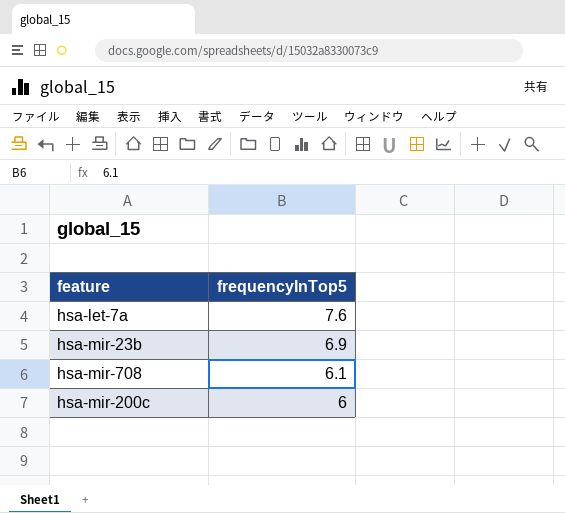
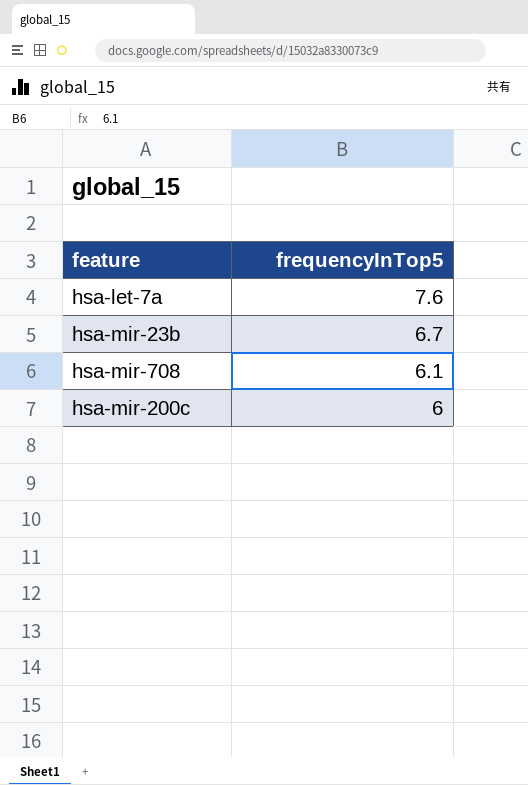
hsa-mir-23b | frequencyInTop5: 6.9 -> 6.7

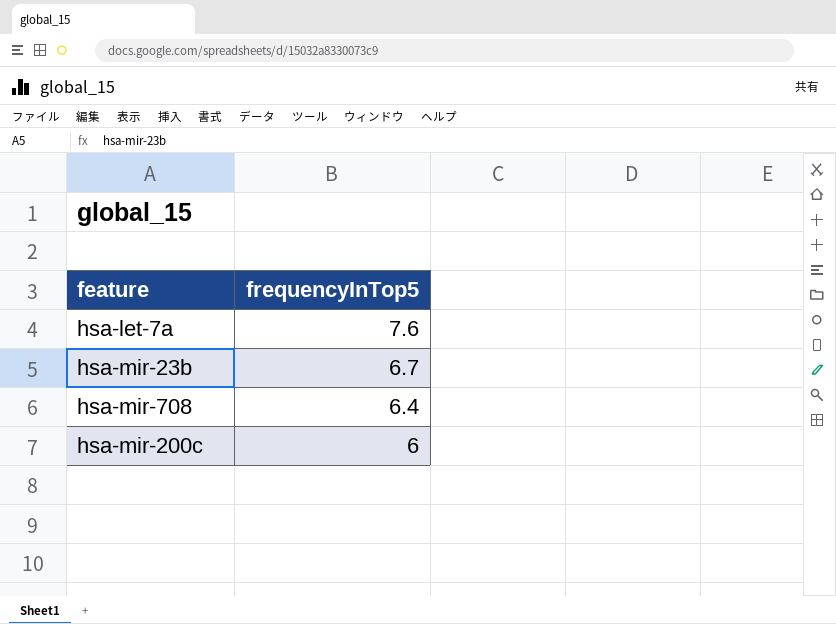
hsa-mir-708 | frequencyInTop5: 6.1 -> 6.4

